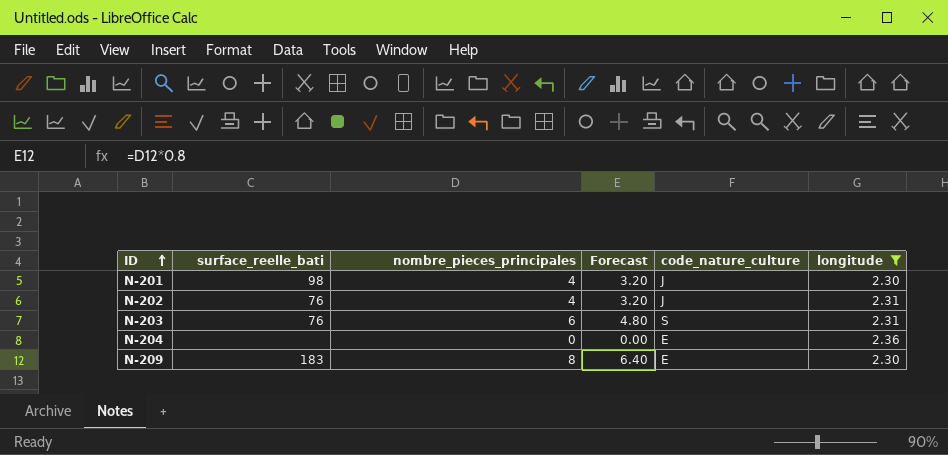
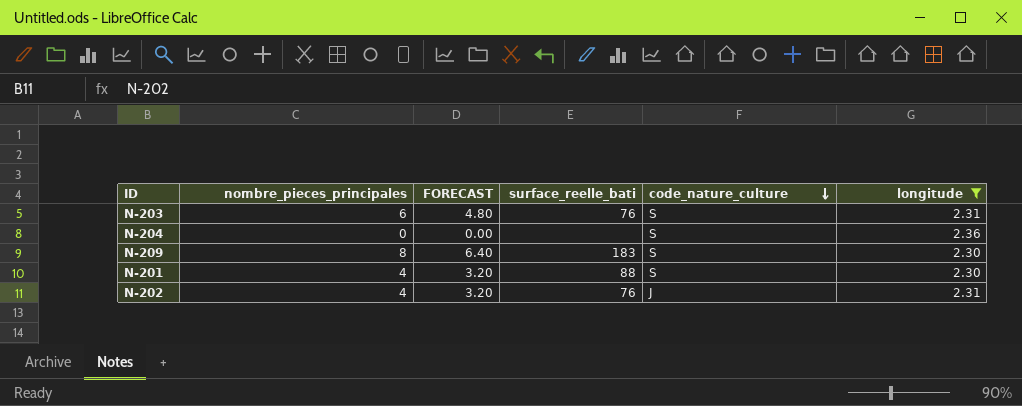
row order: ID ascending -> code_nature_culture descending
column name: Forecast -> FORECAST
column surface_reelle_bati | position: 2 -> 4
N-204 | code_nature_culture: E -> S
N-209 | code_nature_culture: E -> S
N-201 | surface_reelle_bati: 98 -> 88
N-201 | code_nature_culture: J -> S

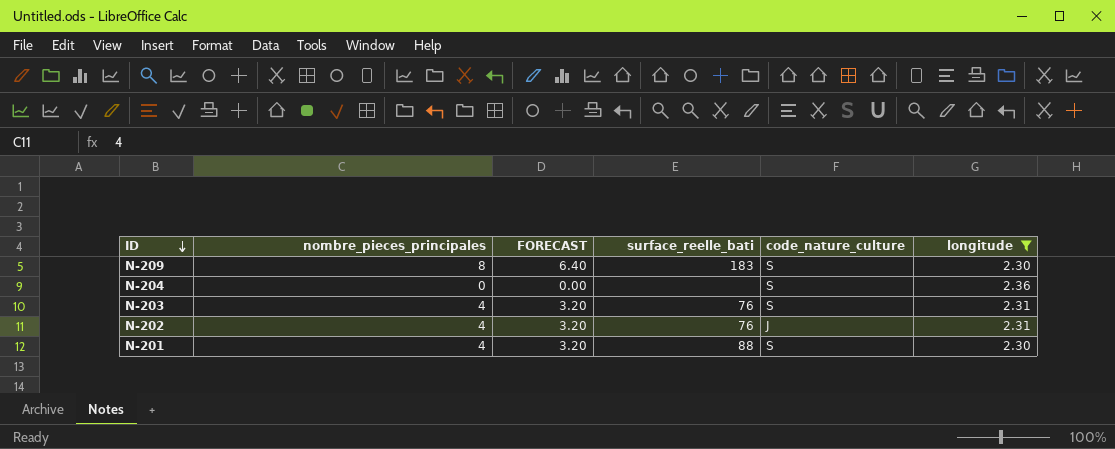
row order: code_nature_culture descending -> ID descending
N-203 | nombre_pieces_principales: 6 -> 4
N-203 | FORECAST: 4.80 -> 3.20

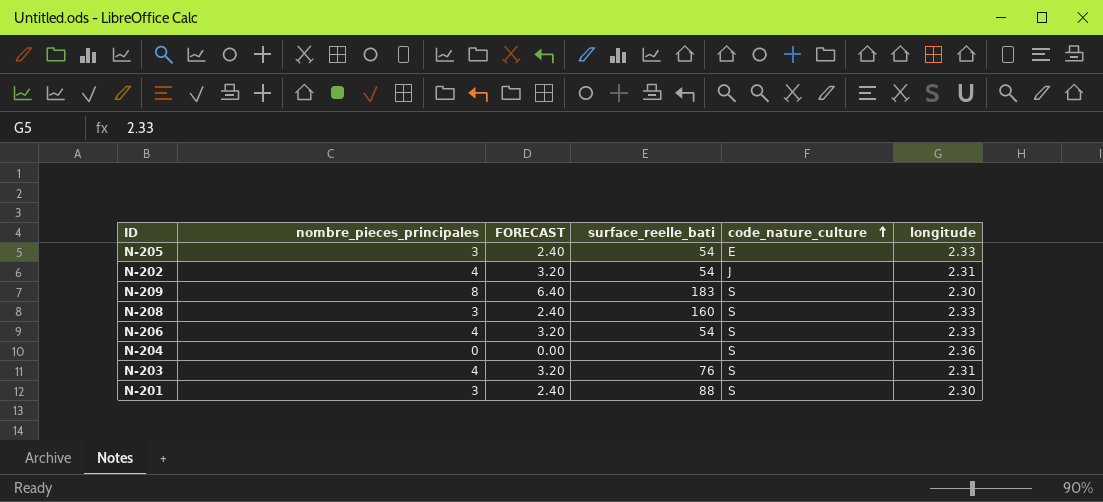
filter: longitude != 2.33 -> none
row order: ID descending -> code_nature_culture ascending
N-202 | surface_reelle_bati: 76 -> 54
N-201 | nombre_pieces_principales: 4 -> 3
N-201 | FORECAST: 3.20 -> 2.40

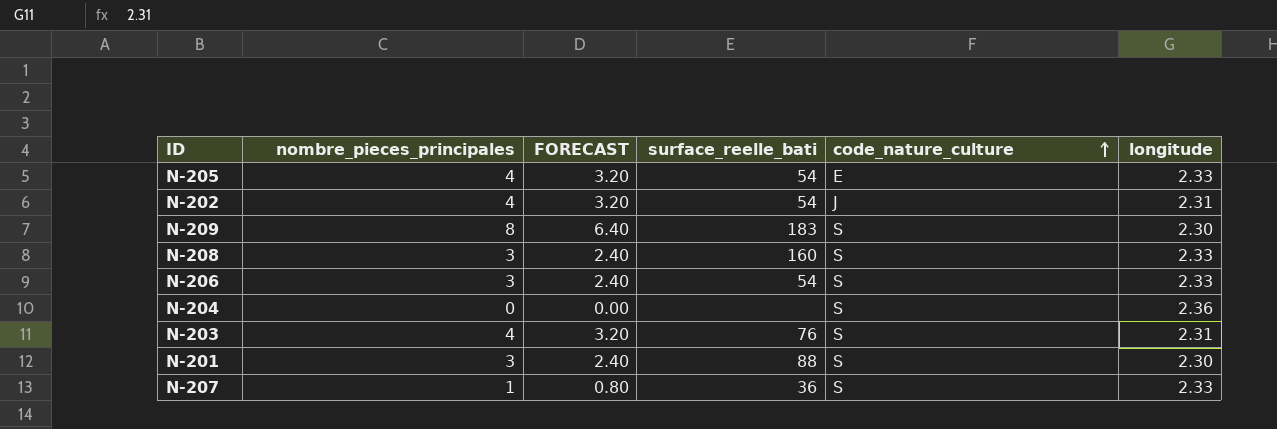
N-205 | nombre_pieces_principales: 3 -> 4
N-205 | FORECAST: 2.40 -> 3.20
N-206 | nombre_pieces_principales: 4 -> 3
N-206 | FORECAST: 3.20 -> 2.40
row N-207: none -> 1 | 0.80 | 36 | S | 2.33

